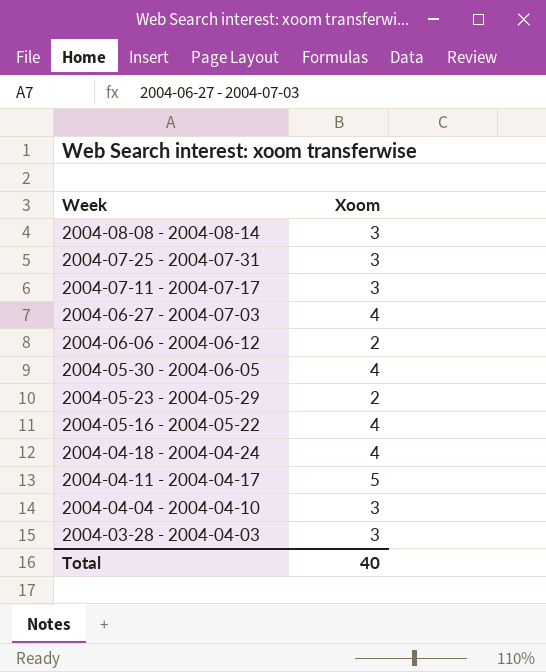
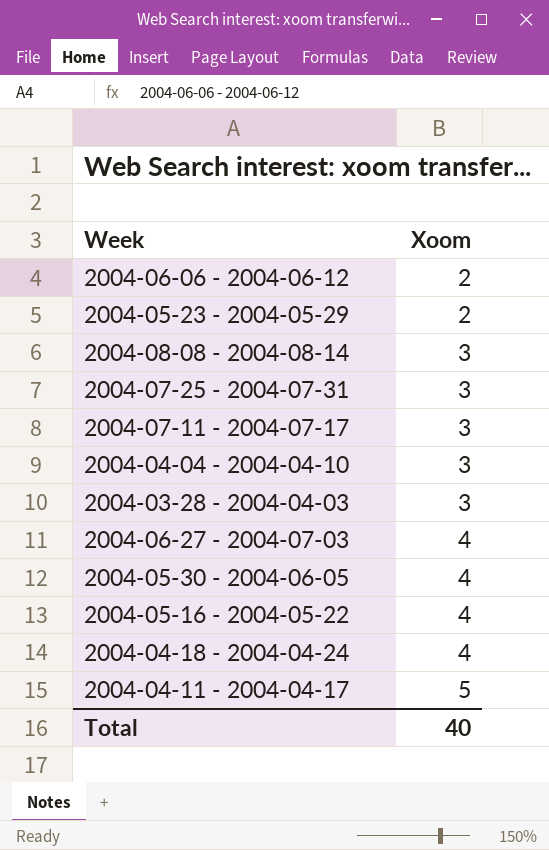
row order: Week descending -> Xoom ascending

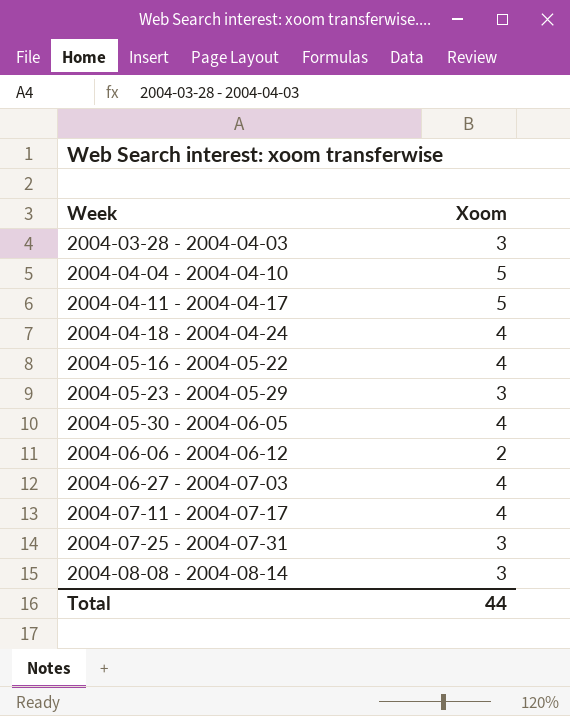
row order: Xoom ascending -> Week ascending
2004-04-04 - 2004-04-10 | Xoom: 3 -> 5
2004-05-23 - 2004-05-29 | Xoom: 2 -> 3
2004-07-11 - 2004-07-17 | Xoom: 3 -> 4
Total | Xoom: 40 -> 44

